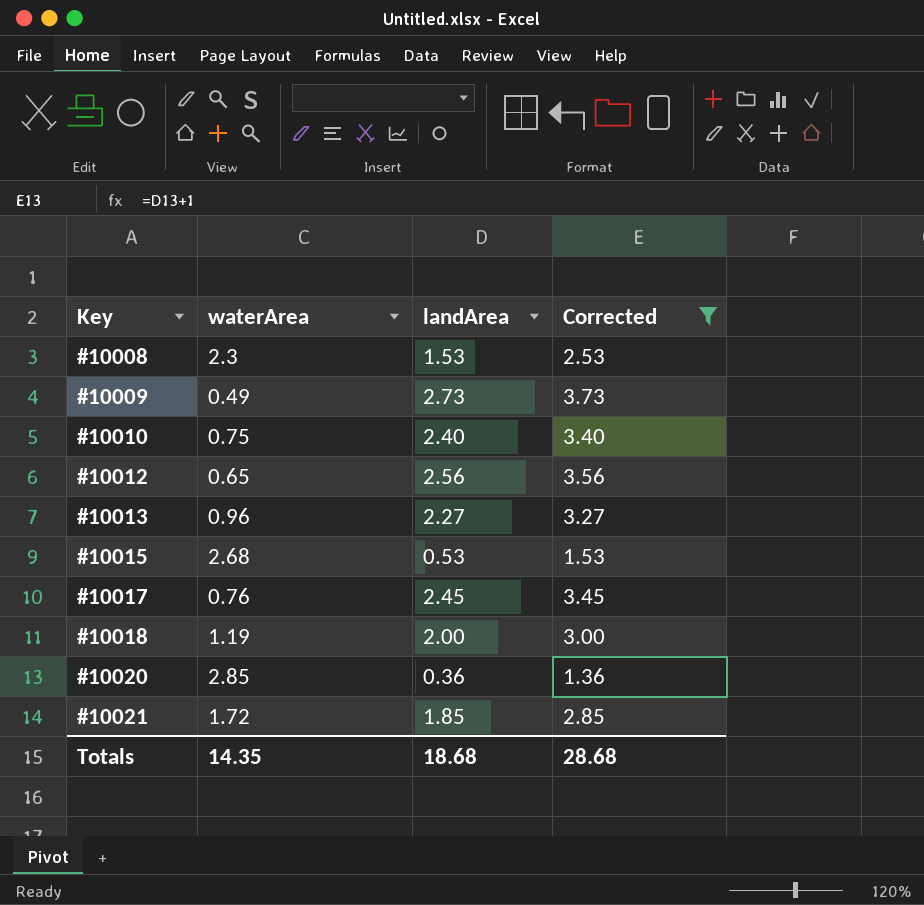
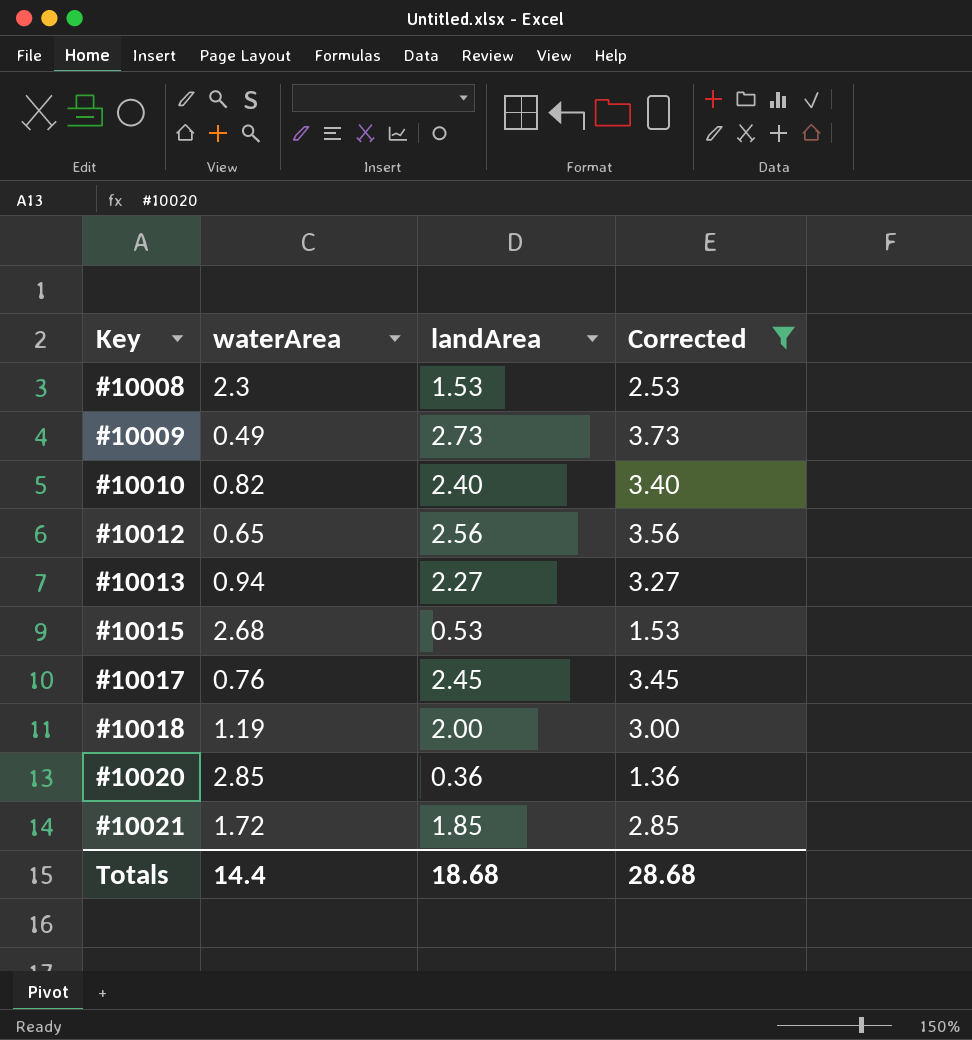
#10010 | waterArea: 0.75 -> 0.82
#10013 | waterArea: 0.96 -> 0.94
Totals | waterArea: 14.35 -> 14.4

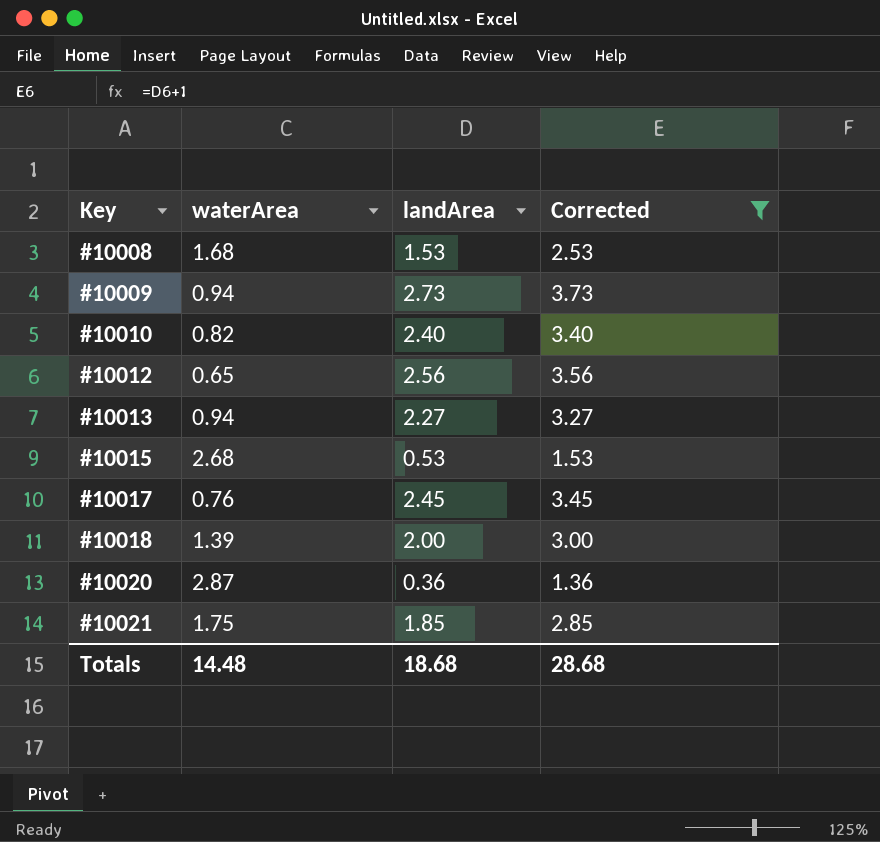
#10008 | waterArea: 2.3 -> 1.68
#10009 | waterArea: 0.49 -> 0.94
#10018 | waterArea: 1.19 -> 1.39
#10020 | waterArea: 2.85 -> 2.87
#10021 | waterArea: 1.72 -> 1.75
Totals | waterArea: 14.4 -> 14.48

